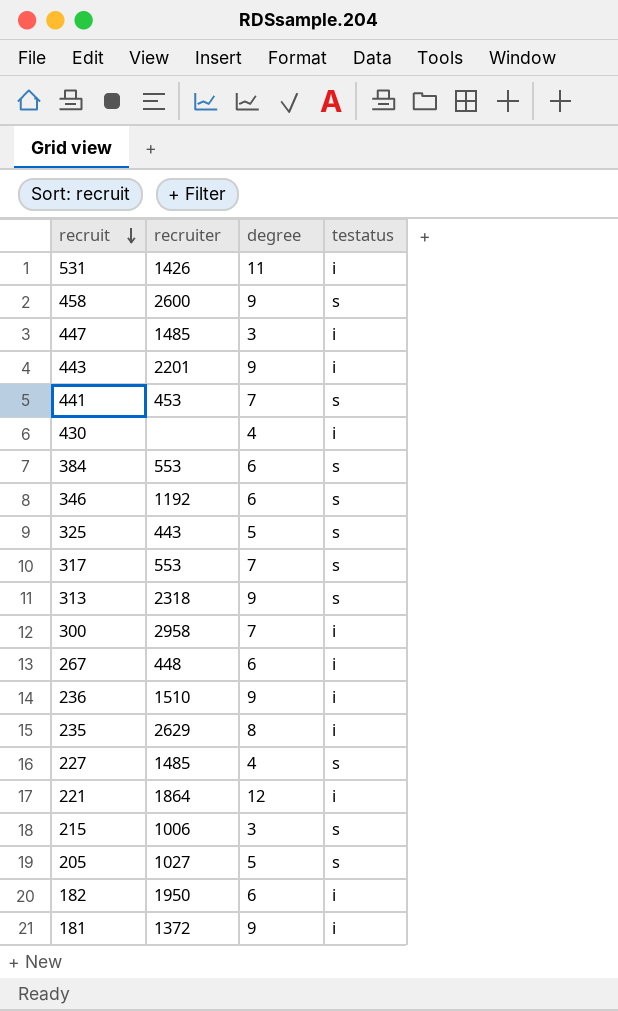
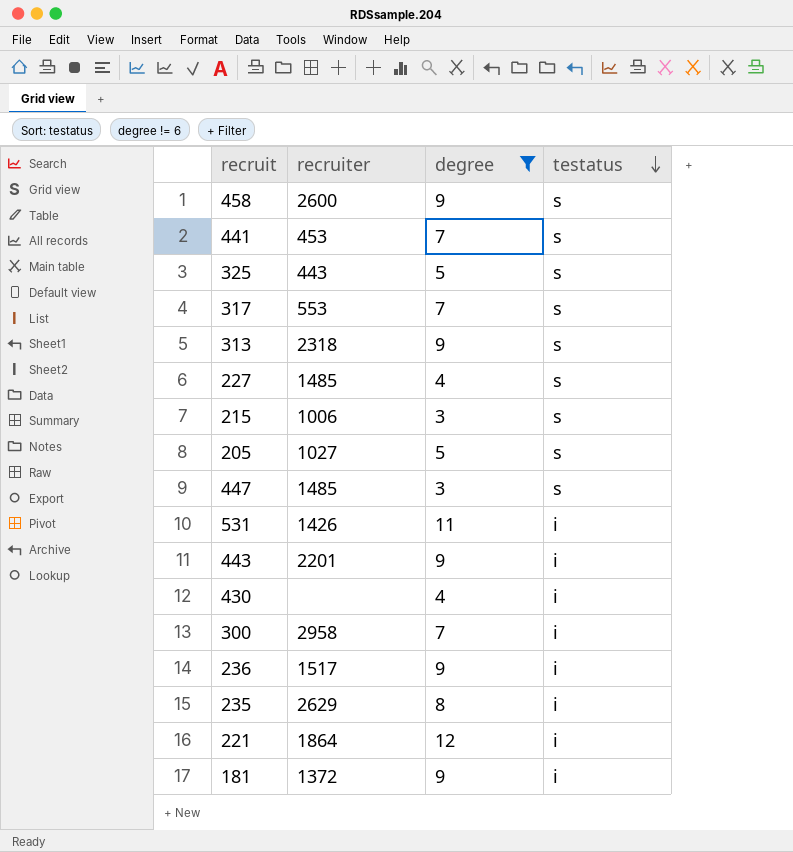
filter: none -> degree != 6
row order: recruit descending -> testatus descending
447 | testatus: i -> s
236 | recruiter: 1510 -> 1517

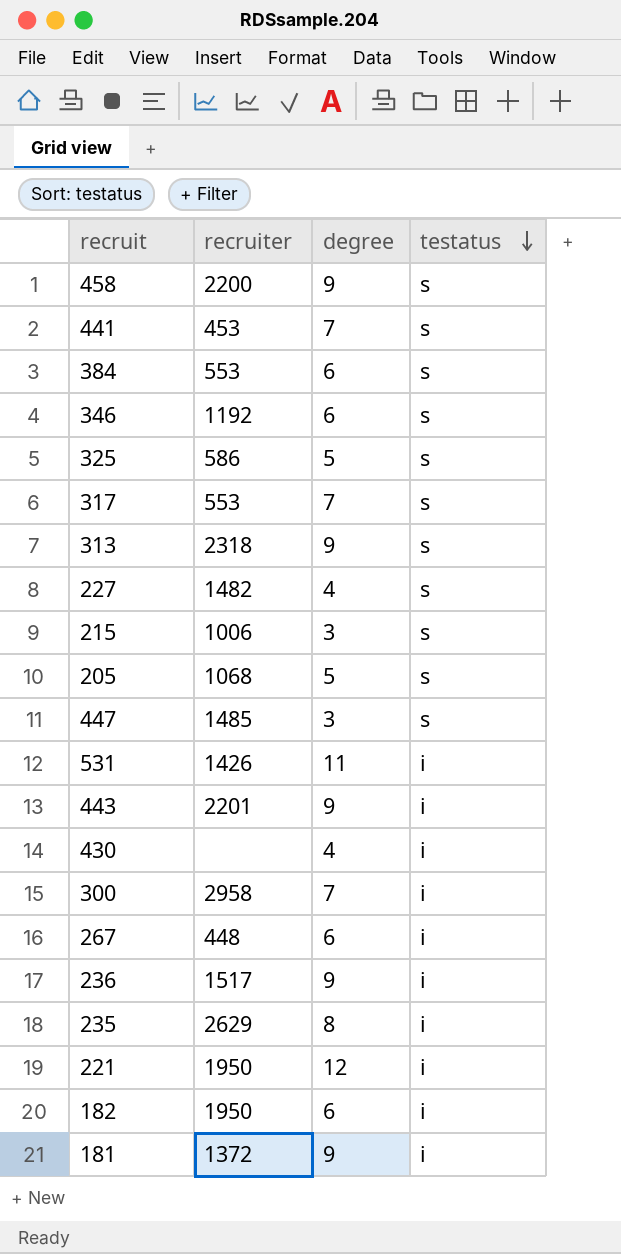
filter: degree != 6 -> none
458 | recruiter: 2600 -> 2200
325 | recruiter: 443 -> 586
227 | recruiter: 1485 -> 1482
205 | recruiter: 1027 -> 1068
221 | recruiter: 1864 -> 1950

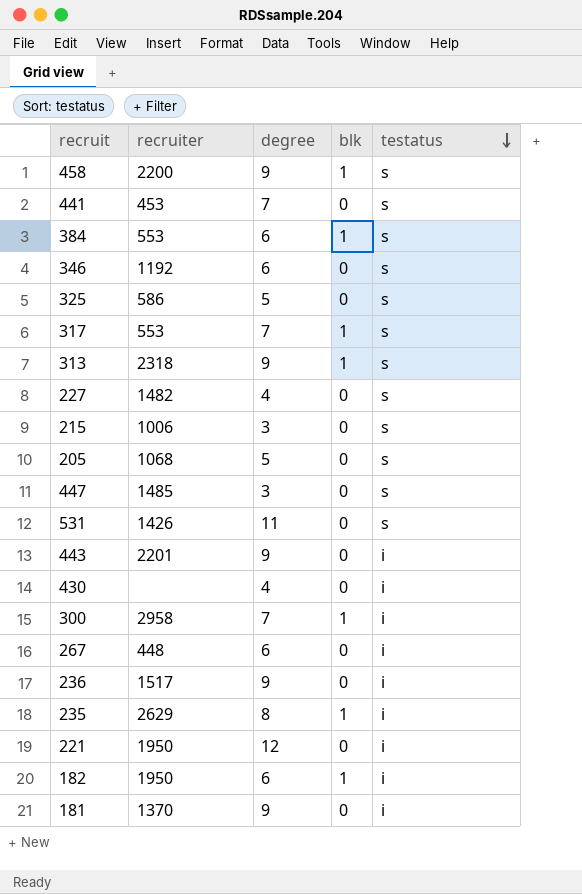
column blk | position: none -> 4
531 | testatus: i -> s
181 | recruiter: 1372 -> 1370

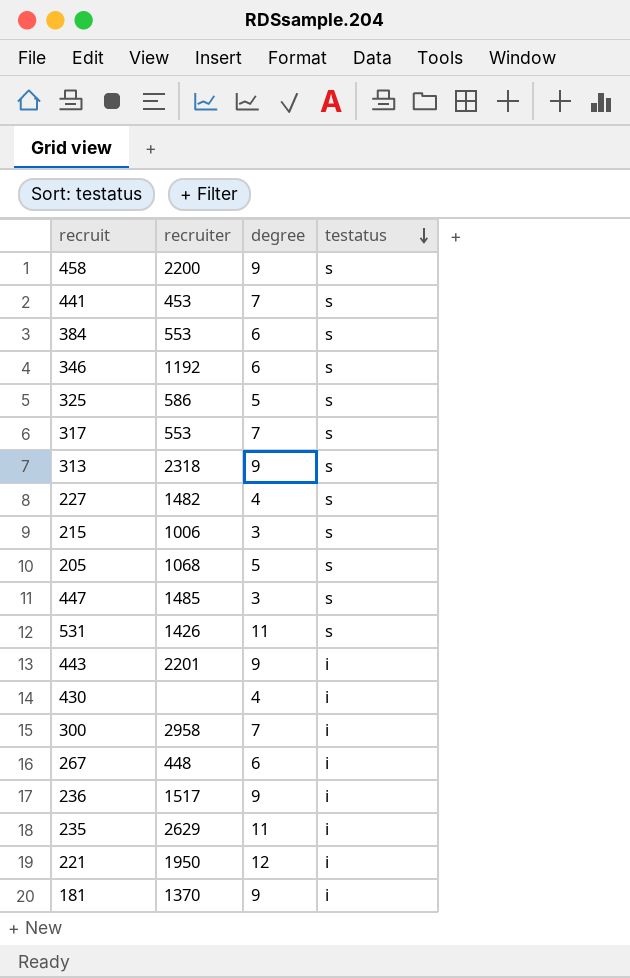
column blk | position: 4 -> none
row 182: 1950 | 6 | 1 | i -> none
235 | degree: 8 -> 11

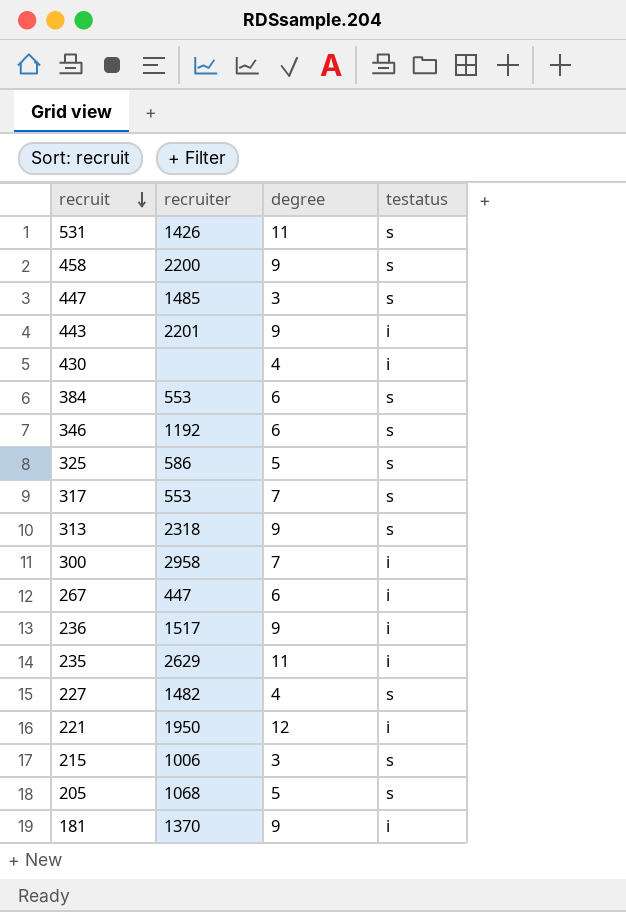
row order: testatus descending -> recruit descending
row 441: 453 | 7 | s -> none
267 | recruiter: 448 -> 447

